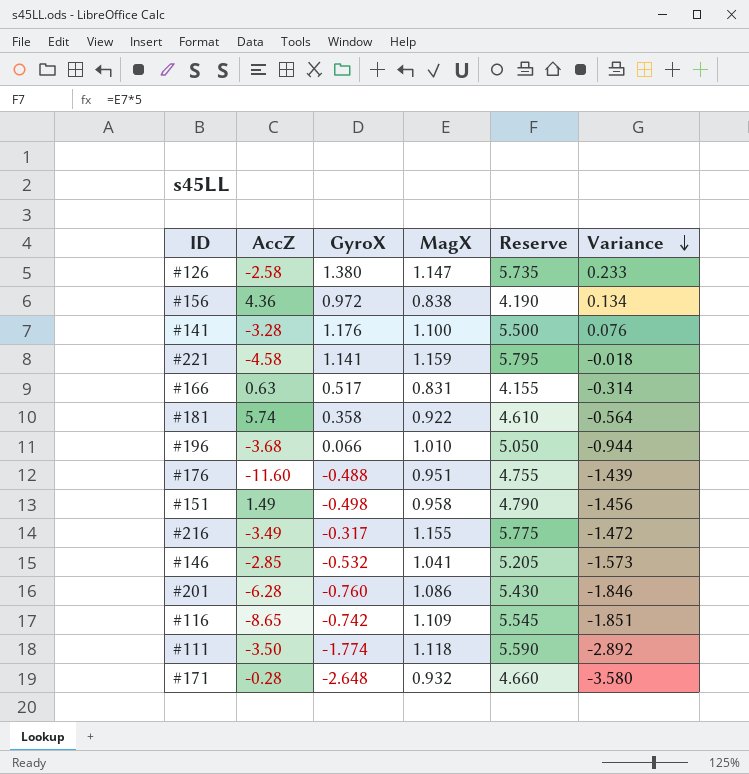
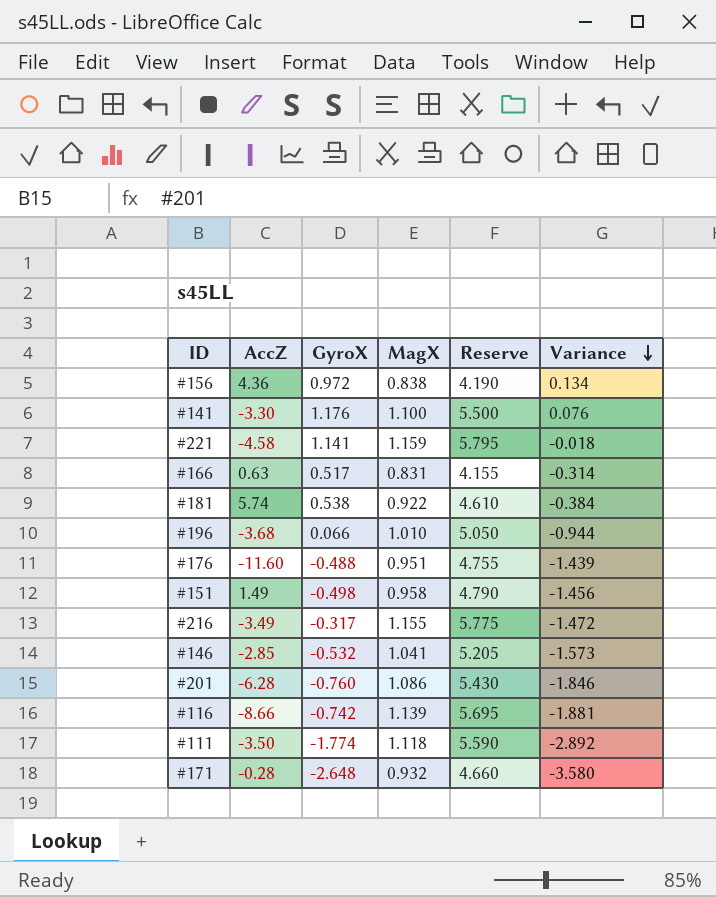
row #126: -2.58 | 1.380 | 1.147 | 5.735 | 0.233 -> none
#141 | AccZ: -3.28 -> -3.30
#181 | GyroX: 0.358 -> 0.538
#181 | Variance: -0.564 -> -0.384
#116 | AccZ: -8.65 -> -8.66
#116 | MagX: 1.109 -> 1.139
#116 | Reserve: 5.545 -> 5.695
#116 | Variance: -1.851 -> -1.881

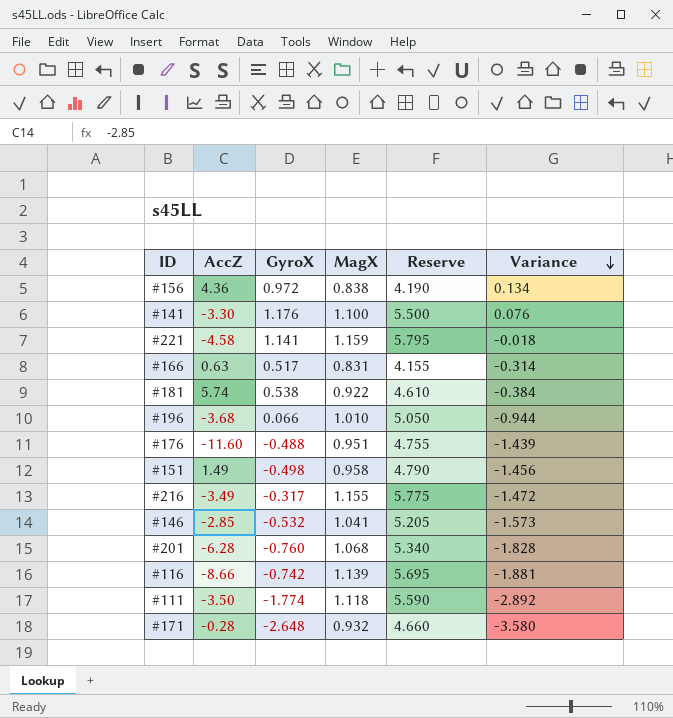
#201 | MagX: 1.086 -> 1.068
#201 | Reserve: 5.430 -> 5.340
#201 | Variance: -1.846 -> -1.828

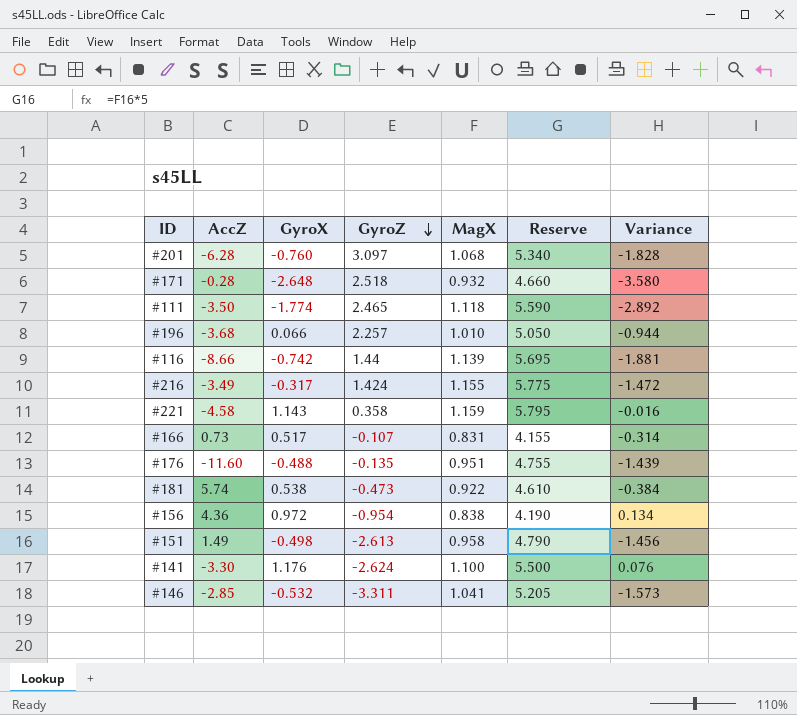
row order: Variance descending -> GyroZ descending
column GyroZ | position: none -> 4
#221 | GyroX: 1.141 -> 1.143
#221 | Variance: -0.018 -> -0.016
#166 | AccZ: 0.63 -> 0.73

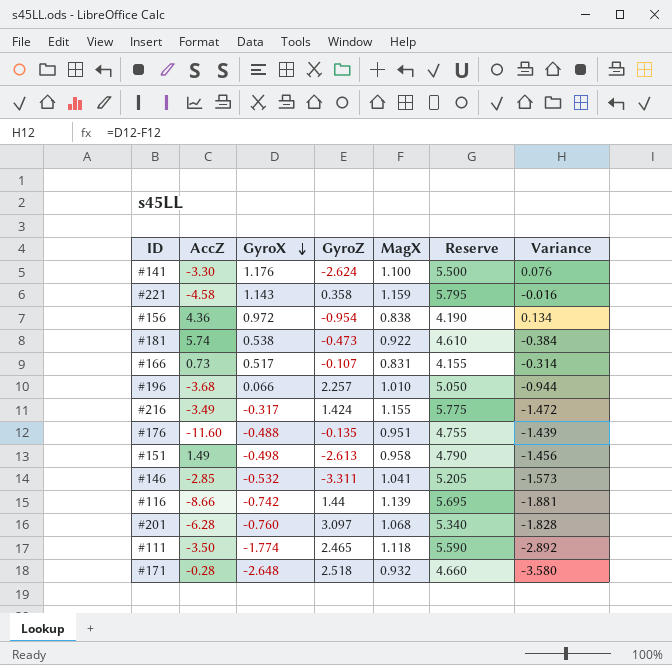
row order: GyroZ descending -> GyroX descending

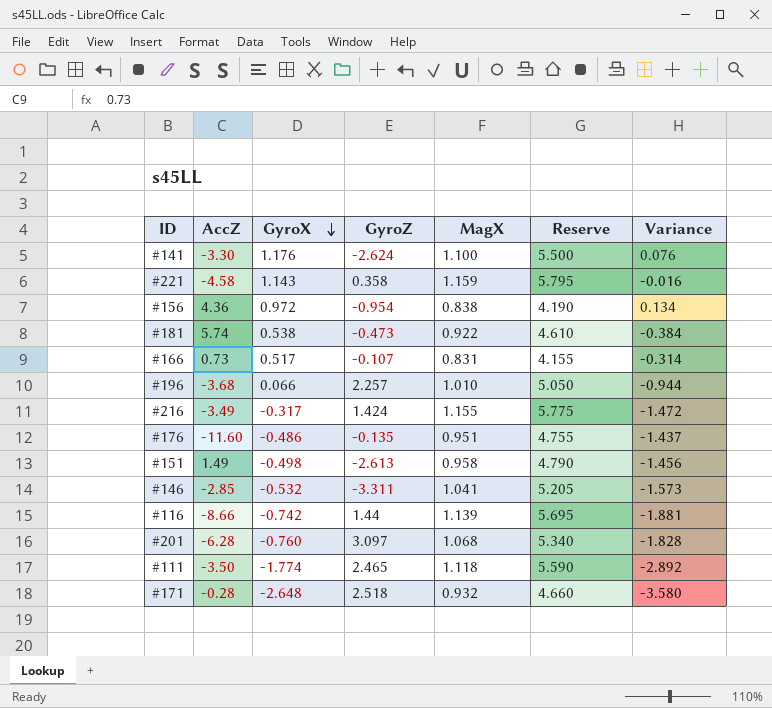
#176 | GyroX: -0.488 -> -0.486
#176 | Variance: -1.439 -> -1.437

